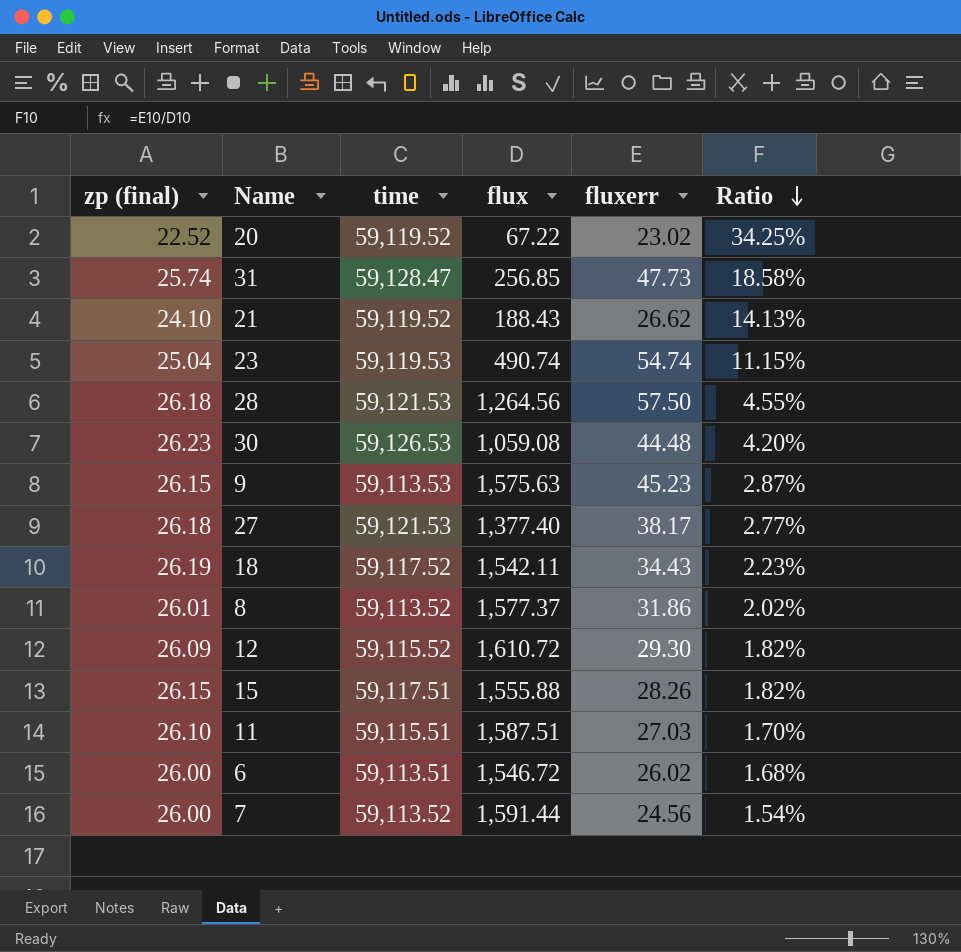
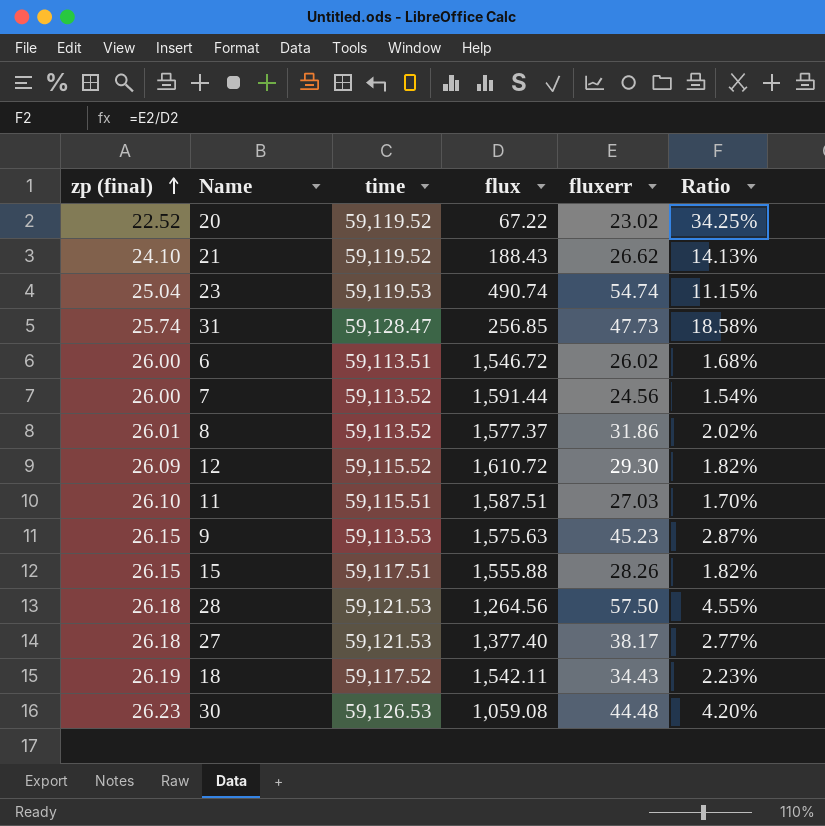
row order: Ratio descending -> zp (final) ascending

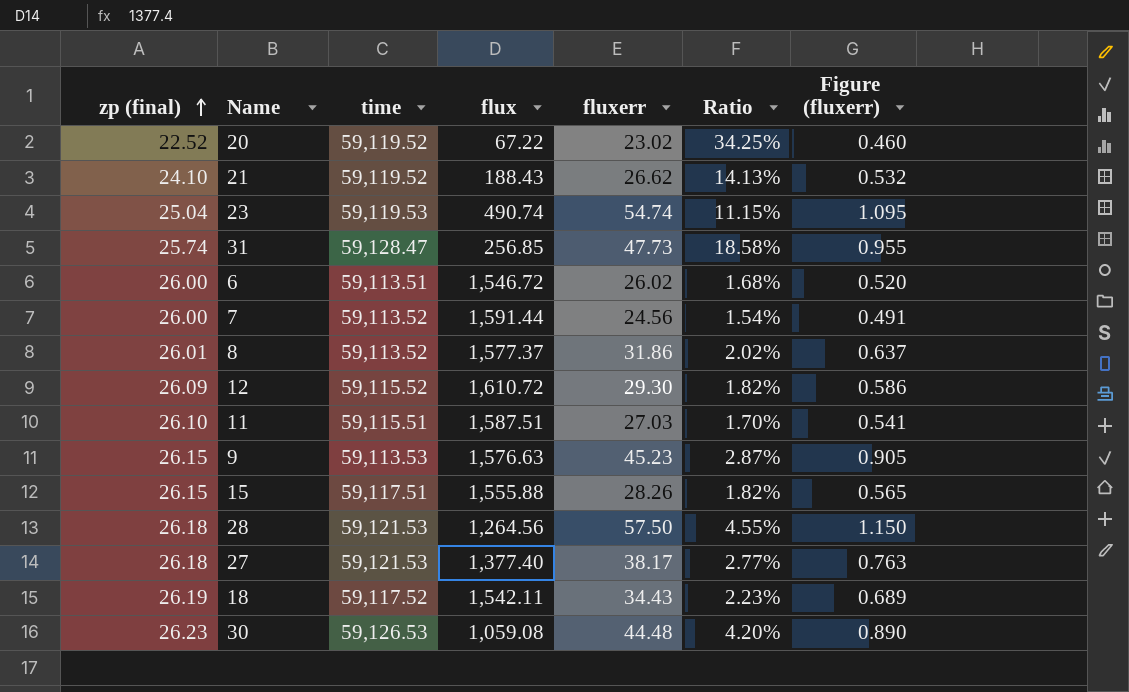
column Figure (fluxerr) | formula: none -> [fluxerr] * 0.02
9 | flux: 1,575.63 -> 1,576.63

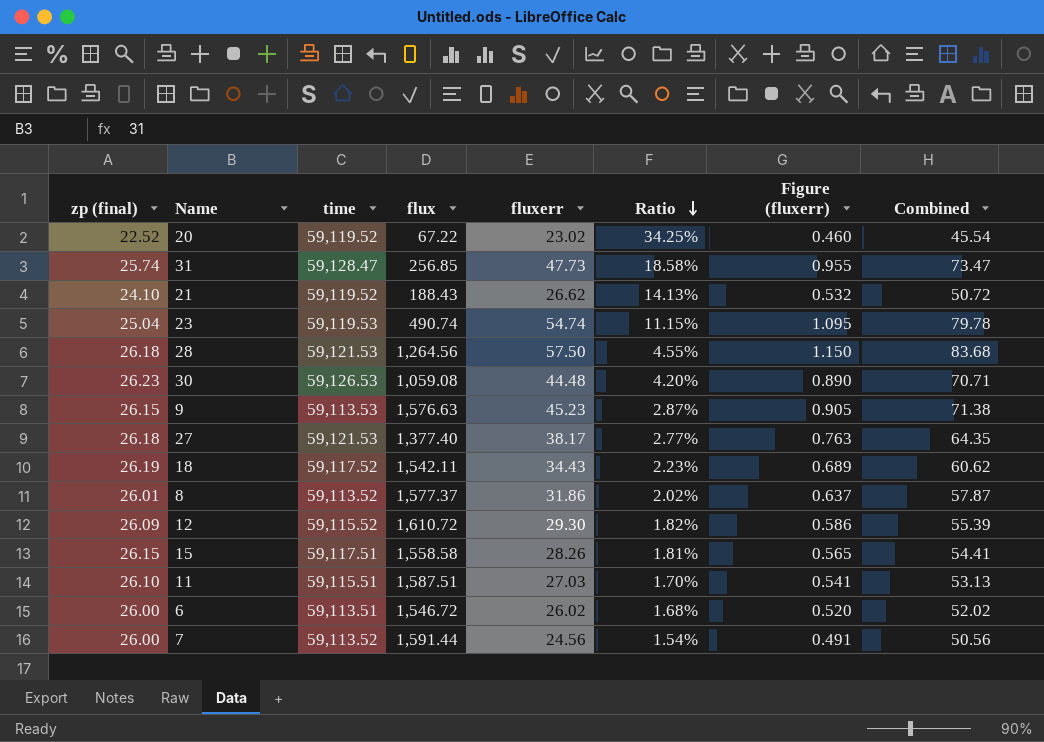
row order: zp (final) ascending -> Ratio descending
column Combined | formula: none -> [zp (final)] + [fluxerr]
15 | flux: 1,555.88 -> 1,558.58
15 | Ratio: 1.82% -> 1.81%

